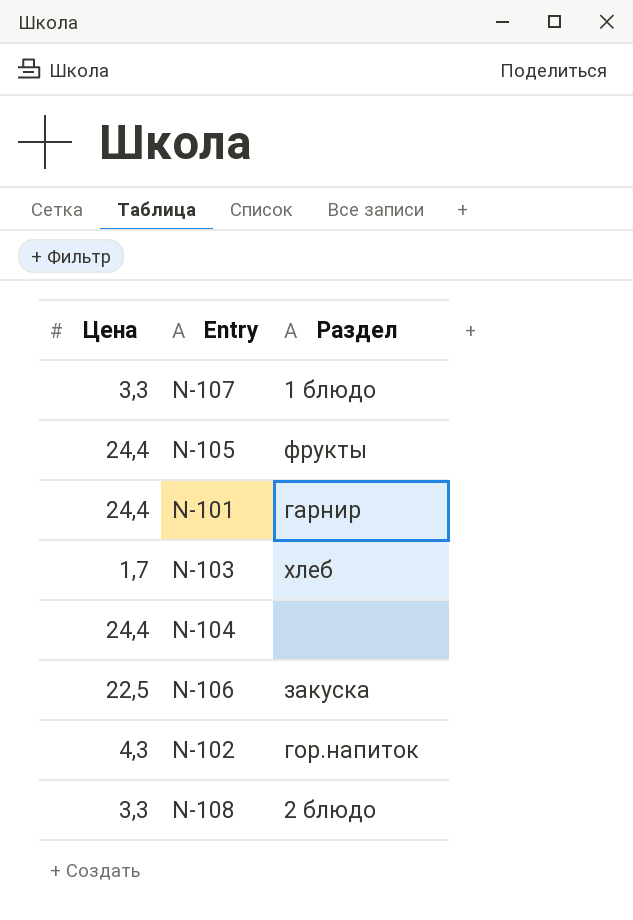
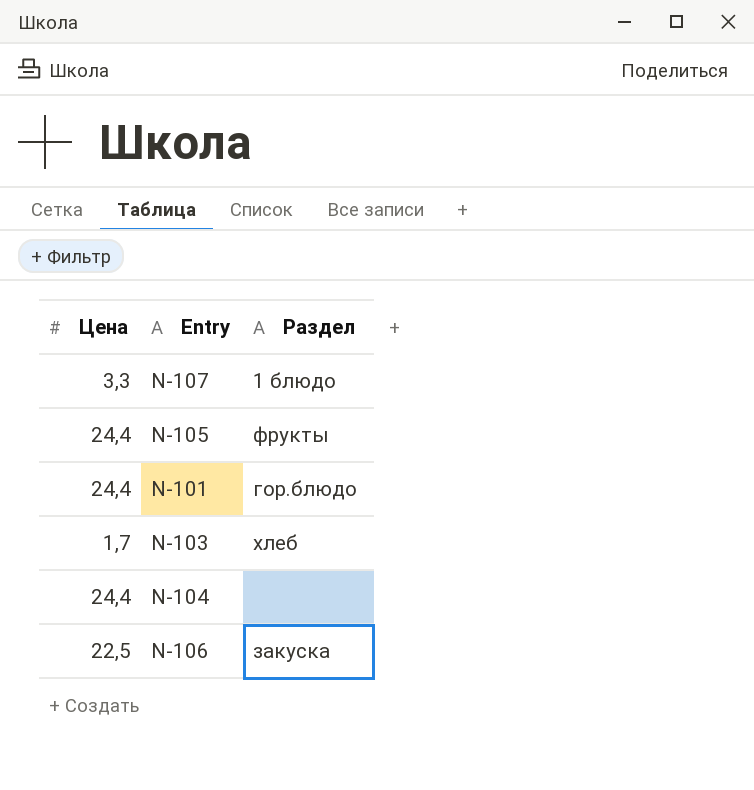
row N-102: 4,3 | гор.напиток -> none
row N-108: 3,3 | 2 блюдо -> none
N-101 | Раздел: гарнир -> гор.блюдо

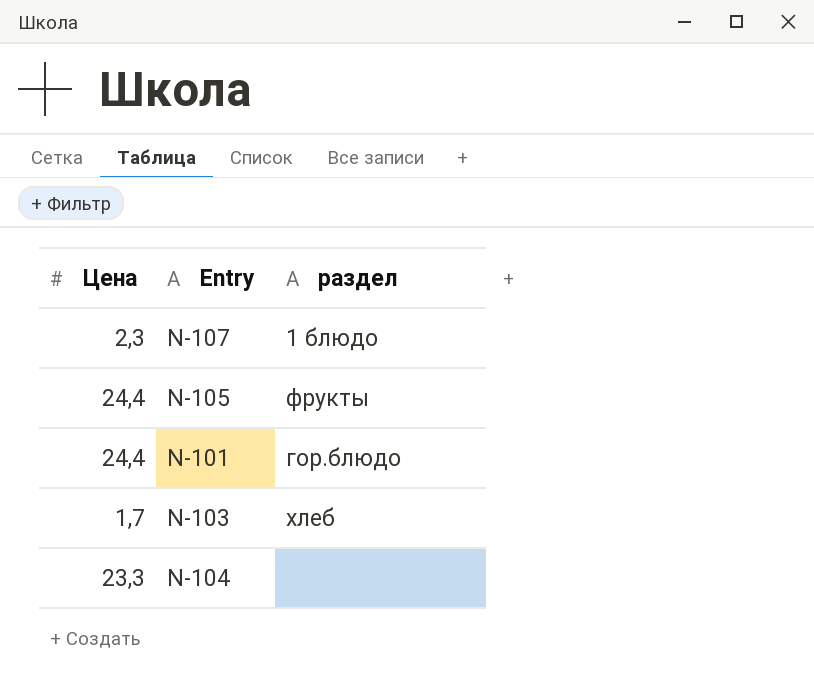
column name: Раздел -> раздел
row N-106: 22,5 | закуска -> none
N-107 | Цена: 3,3 -> 2,3
N-104 | Цена: 24,4 -> 23,3

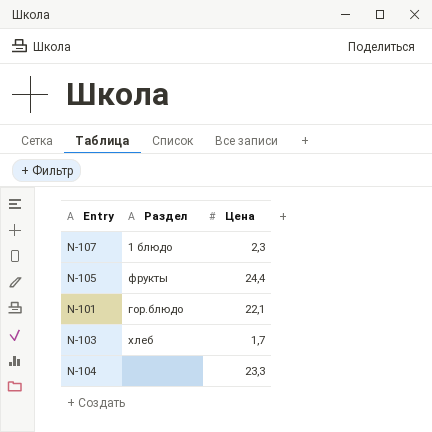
column name: раздел -> Раздел
column Цена | position: 1 -> 3
N-101 | Цена: 24,4 -> 22,1

